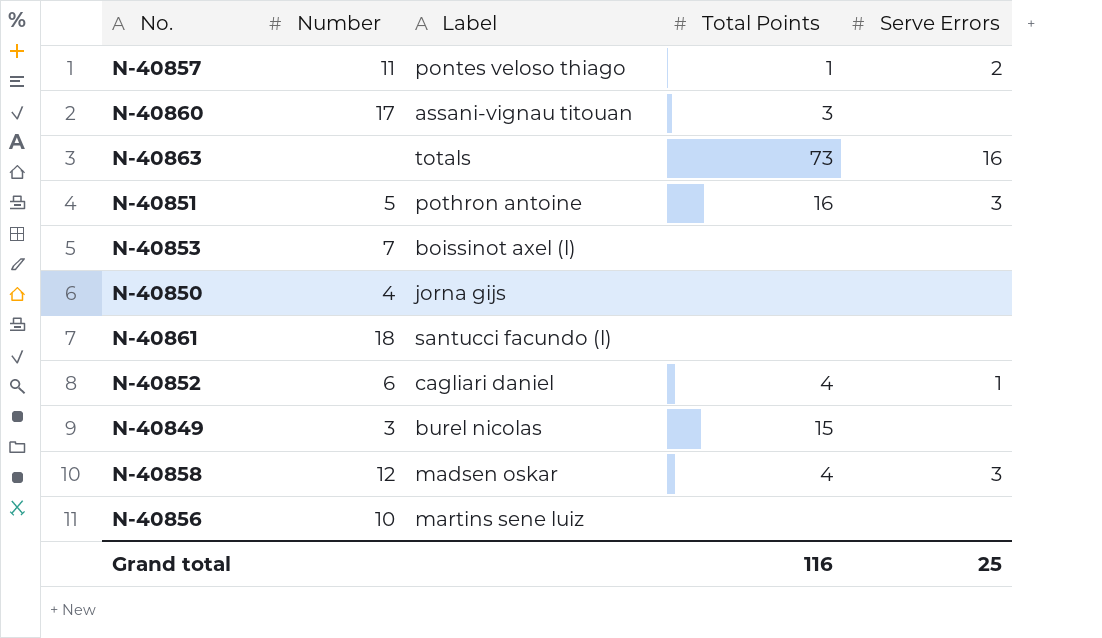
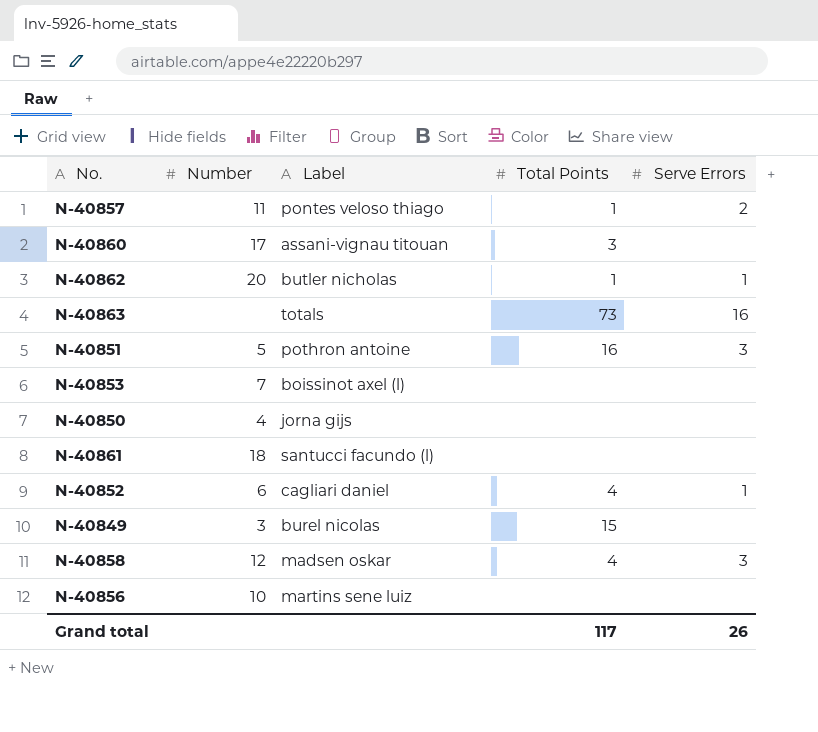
row N-40862: none -> 20 | butler nicholas | 1 | 1
Grand total | Total Points: 116 -> 117
Grand total | Serve Errors: 25 -> 26

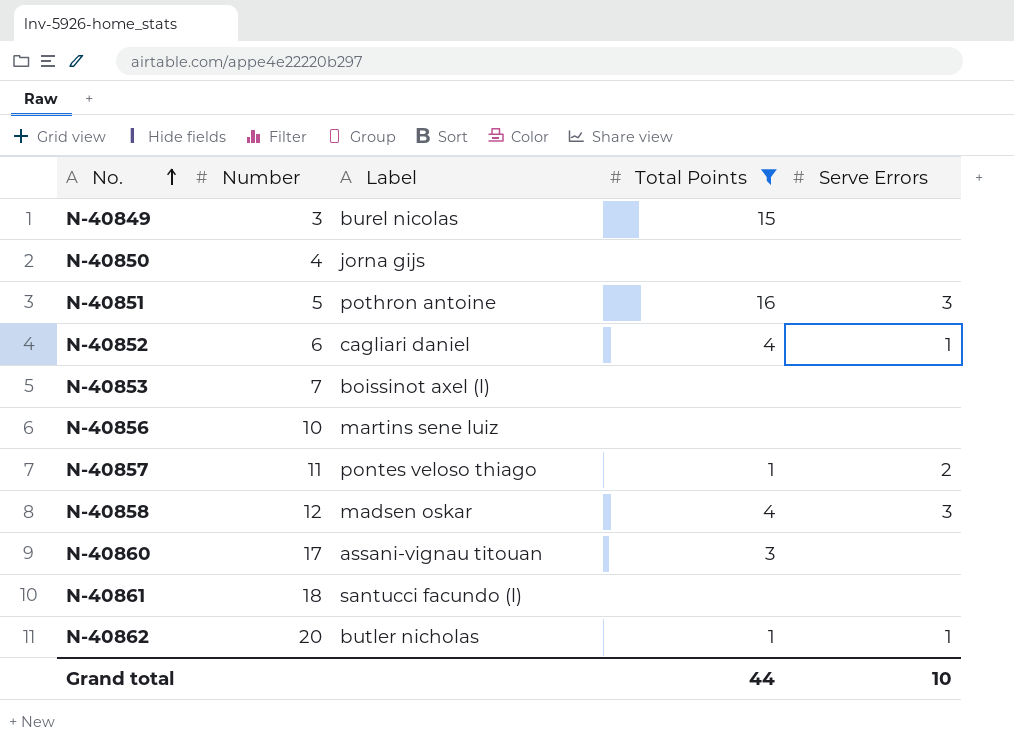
filter: none -> Total Points != 73
row order: none -> No. ascending
Grand total | Total Points: 117 -> 44
Grand total | Serve Errors: 26 -> 10

